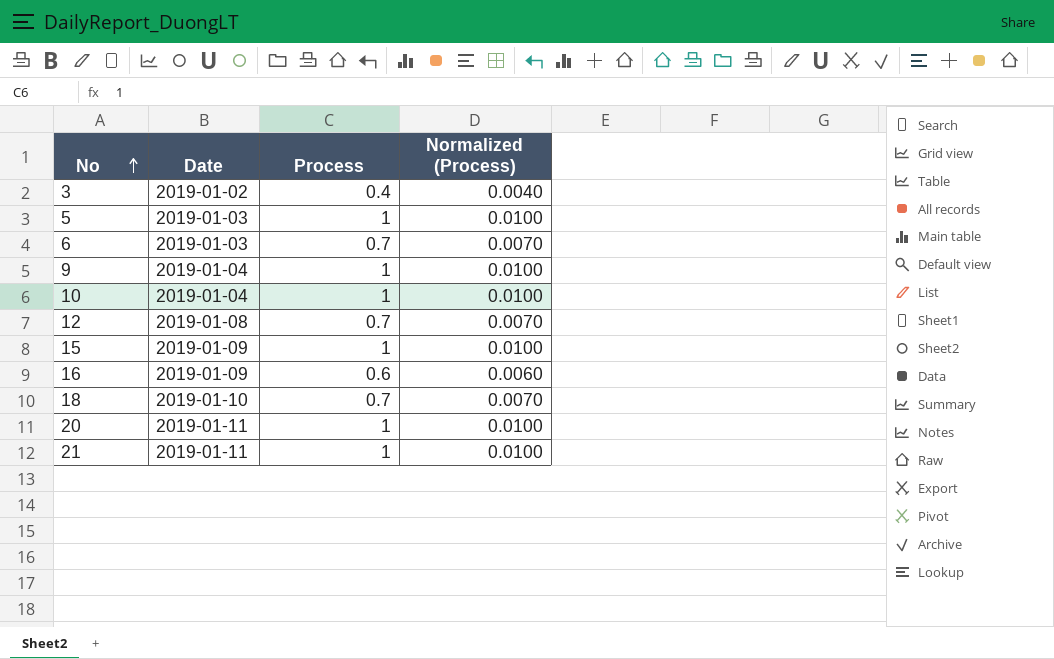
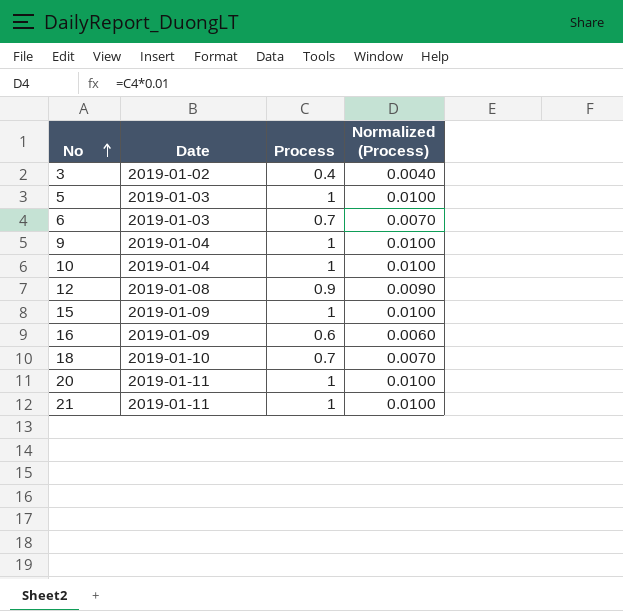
12 | Process: 0.7 -> 0.9
12 | Normalized (Process): 0.0070 -> 0.0090

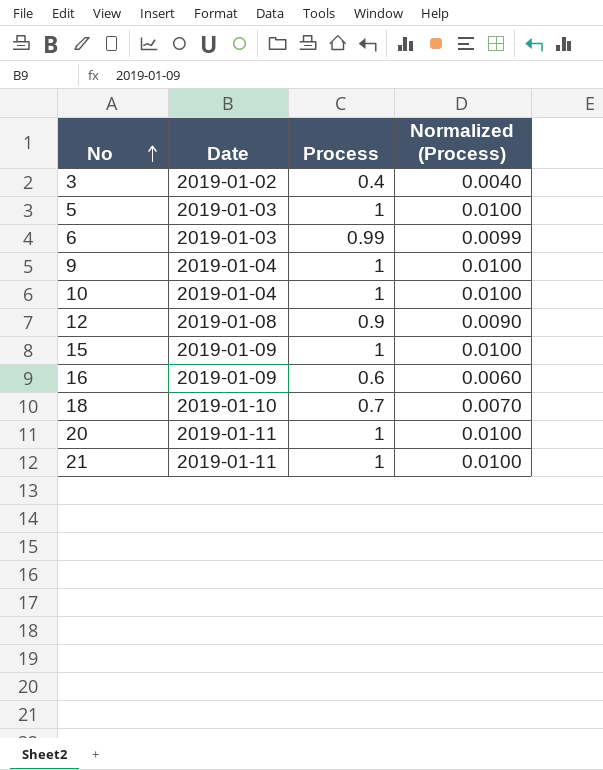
6 | Process: 0.7 -> 0.99
6 | Normalized (Process): 0.0070 -> 0.0099

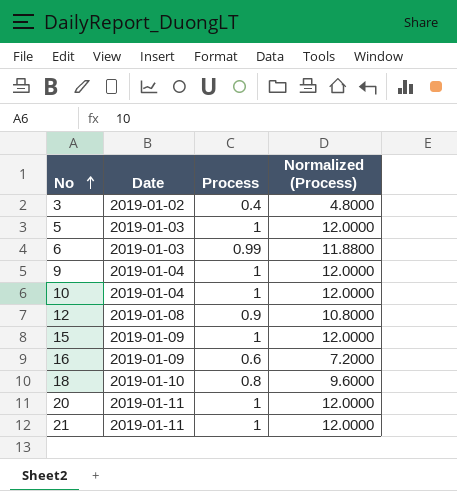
column Normalized (Process) | formula: [Process] * 0.01 -> [Process] * 12
18 | Process: 0.7 -> 0.8

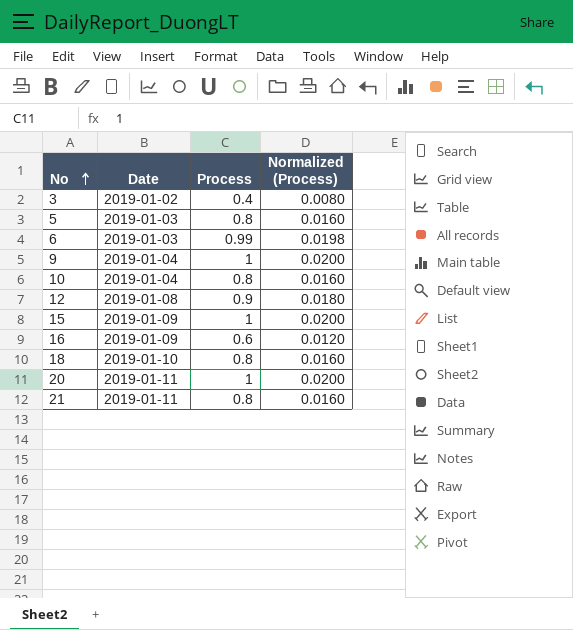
column Normalized (Process) | formula: [Process] * 12 -> [Process] * 0.02
5 | Process: 1 -> 0.8
10 | Process: 1 -> 0.8
21 | Process: 1 -> 0.8

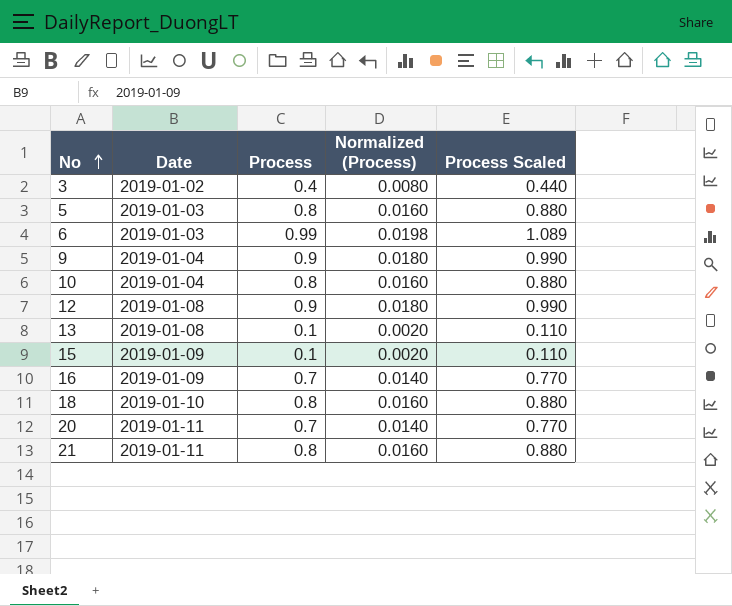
column Process Scaled | formula: none -> [Process] * 1.1
9 | Process: 1 -> 0.9
9 | Normalized (Process): 0.0200 -> 0.0180
row 13: none -> 2019-01-08 | 0.1 | 0.0020 | 0.110
15 | Process: 1 -> 0.1
15 | Normalized (Process): 0.0200 -> 0.0020
16 | Process: 0.6 -> 0.7
16 | Normalized (Process): 0.0120 -> 0.0140
20 | Process: 1 -> 0.7
20 | Normalized (Process): 0.0200 -> 0.0140

